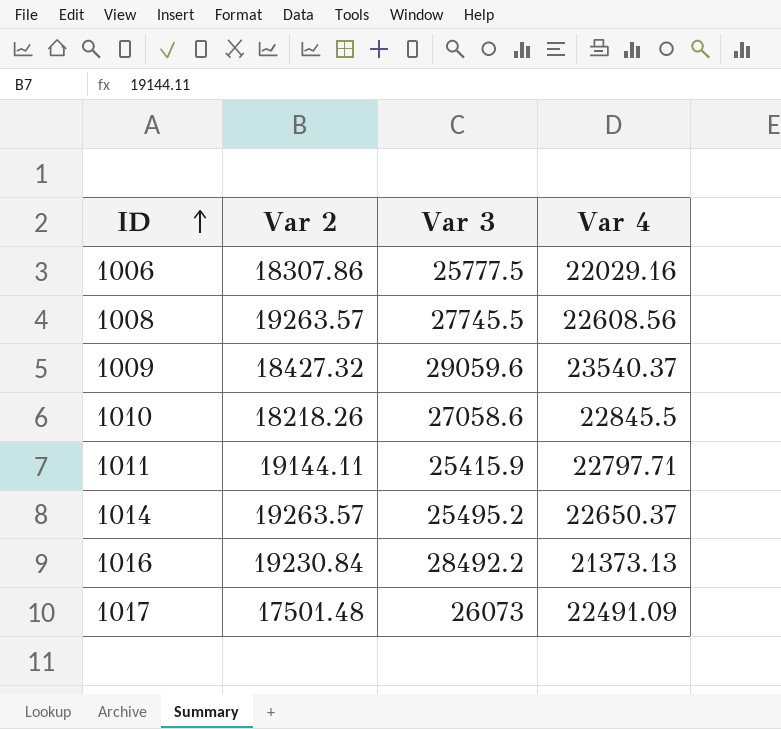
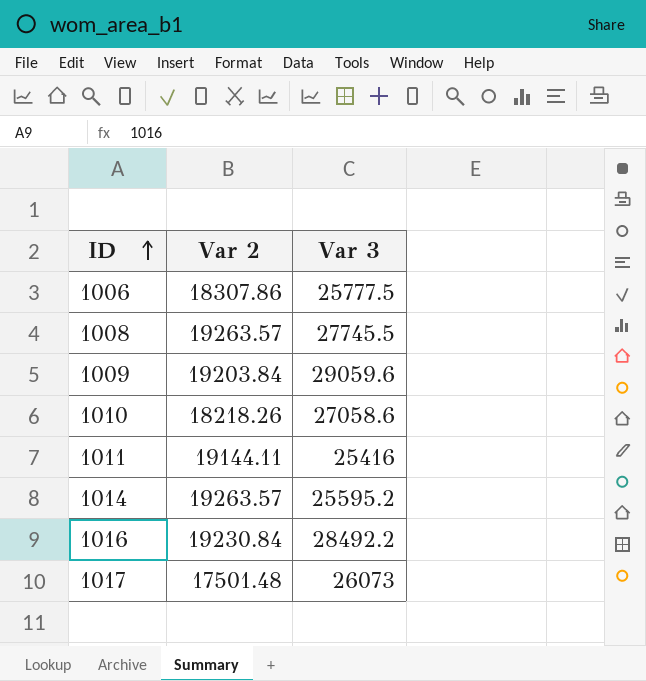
column Var 4 | position: 4 -> none
1009 | Var 2: 18427.32 -> 19203.84
1011 | Var 3: 25415.9 -> 25416
1014 | Var 3: 25495.2 -> 25595.2

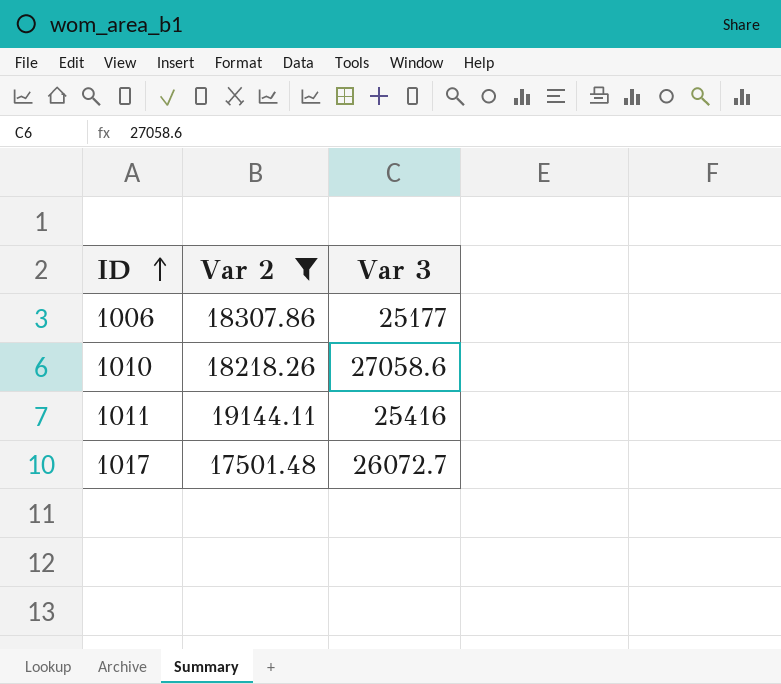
filter: none -> Var 2 <= 19144.11
1006 | Var 3: 25777.5 -> 25177
1017 | Var 3: 26073 -> 26072.7

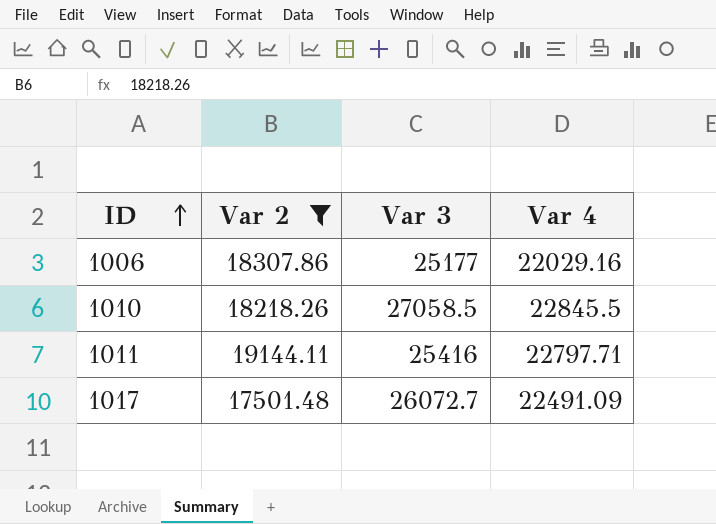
column Var 4 | position: none -> 4
1010 | Var 3: 27058.6 -> 27058.5

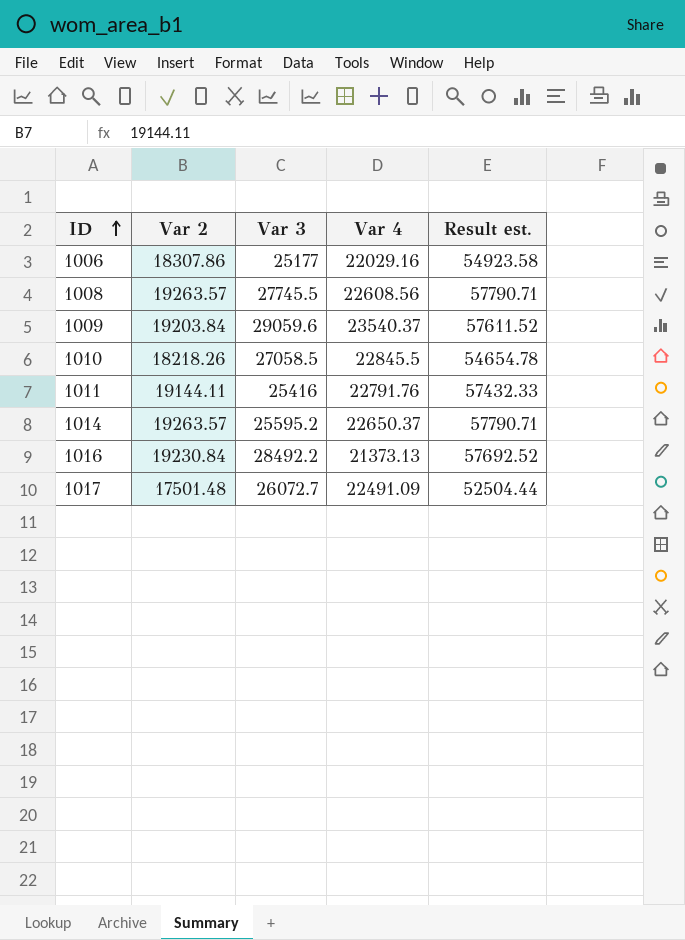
filter: Var 2 <= 19144.11 -> none
column Result est. | formula: none -> [Var 2] * 3
1011 | Var 4: 22797.71 -> 22791.76

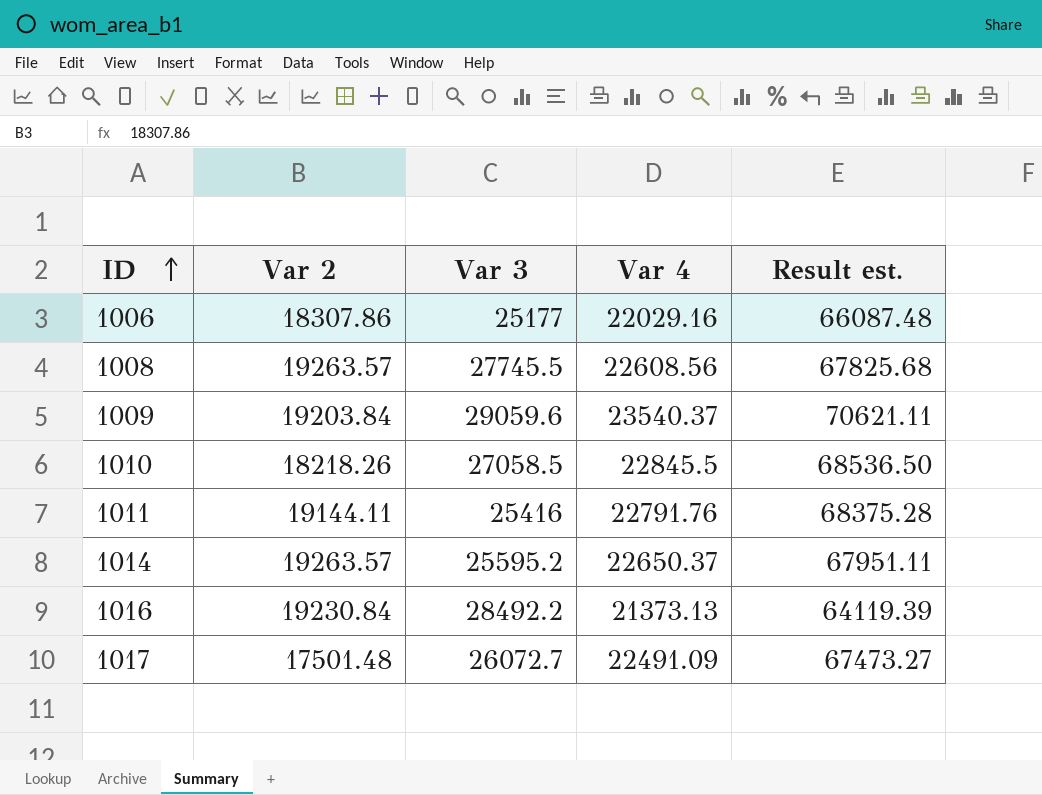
column Result est. | formula: [Var 2] * 3 -> [Var 4] * 3

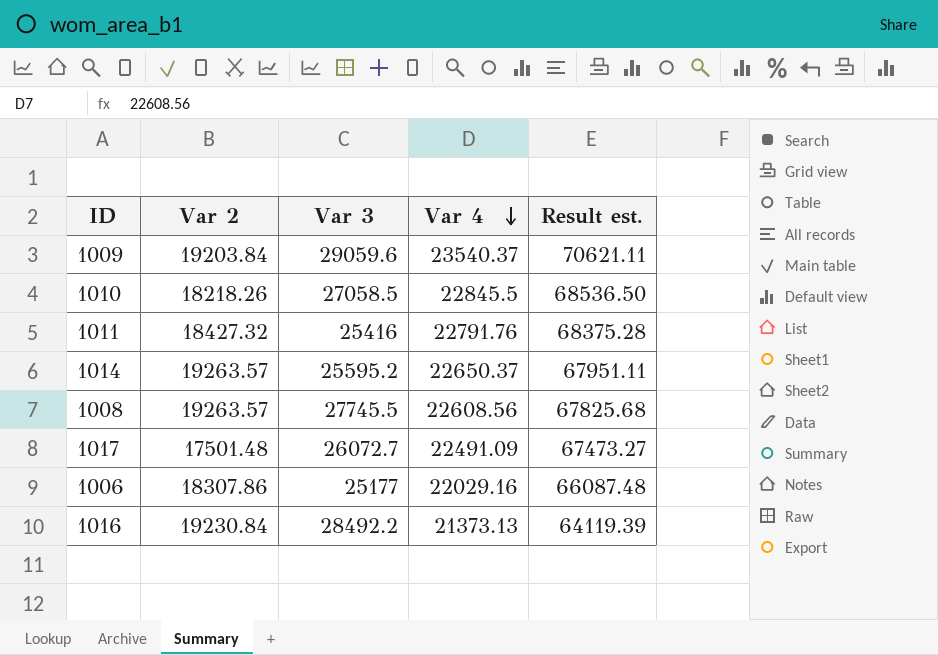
row order: ID ascending -> Var 4 descending
1011 | Var 2: 19144.11 -> 18427.32

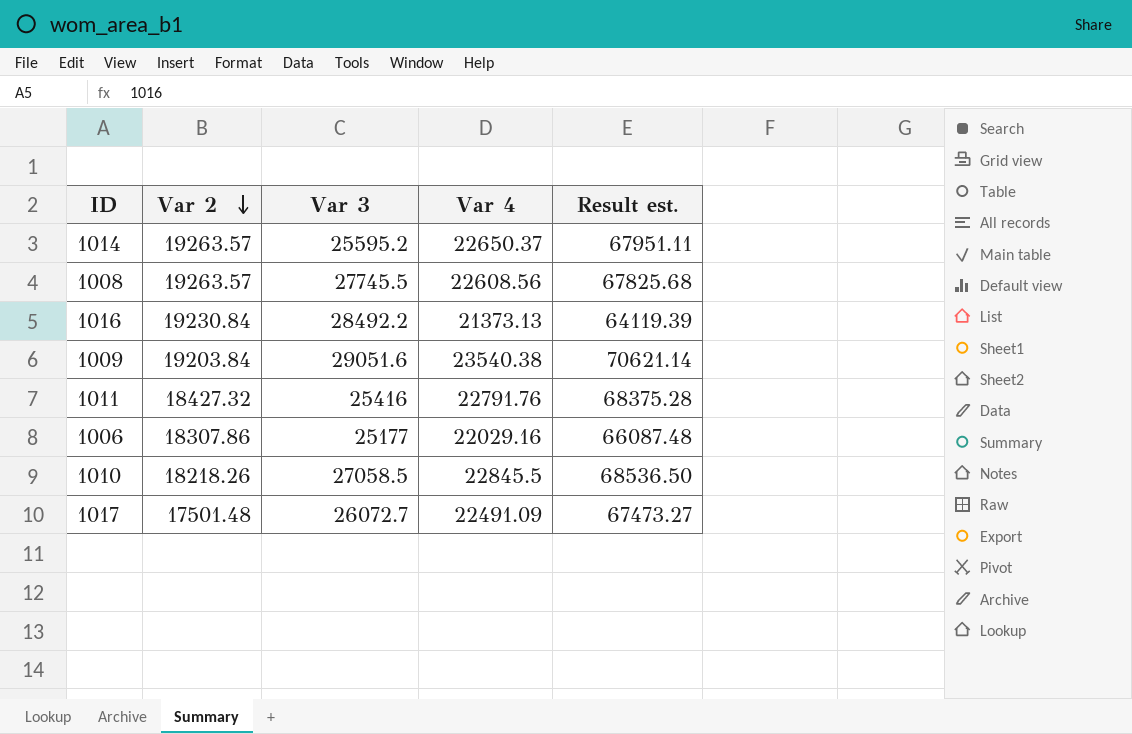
row order: Var 4 descending -> Var 2 descending
1009 | Var 3: 29059.6 -> 29051.6
1009 | Var 4: 23540.37 -> 23540.38
1009 | Result est.: 70621.11 -> 70621.14

